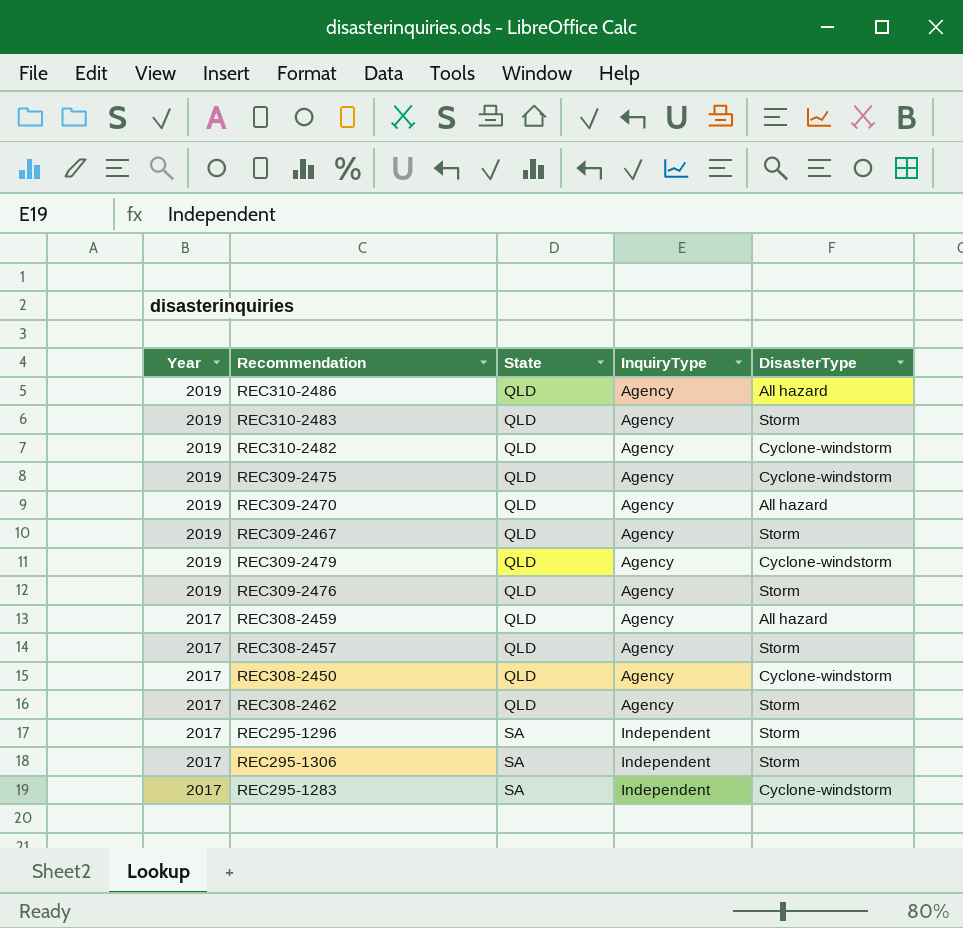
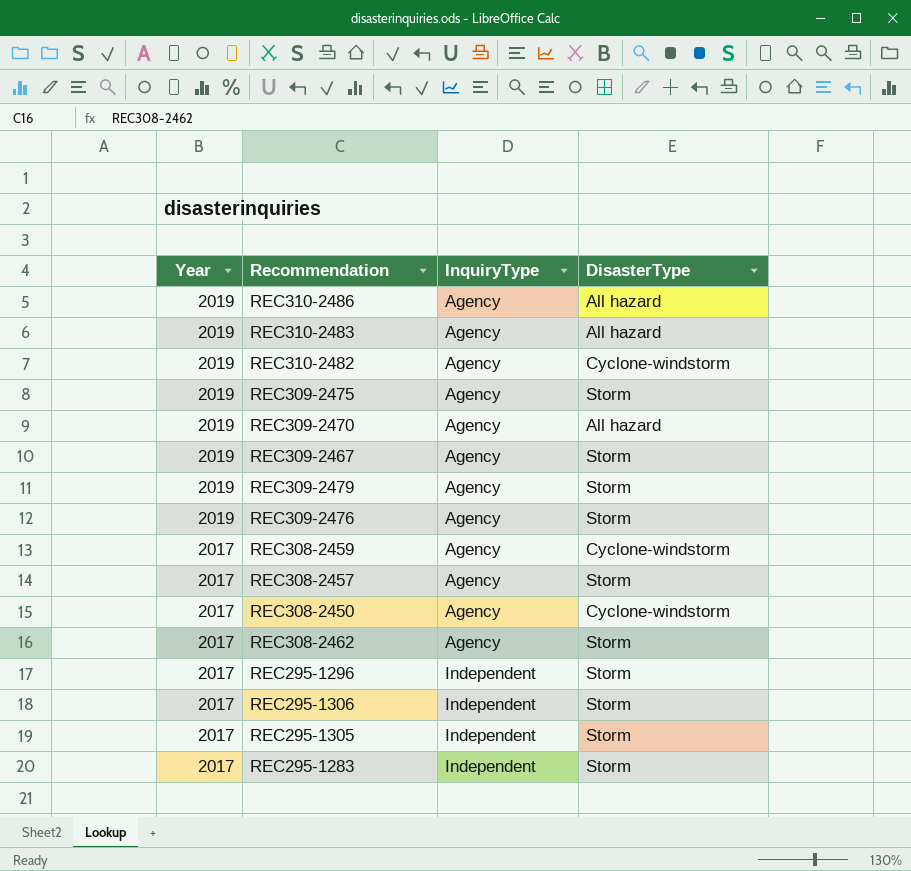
column State | position: 3 -> none
REC310-2483 | DisasterType: Storm -> All hazard
REC309-2475 | DisasterType: Cyclone-windstorm -> Storm
REC309-2479 | DisasterType: Cyclone-windstorm -> Storm
REC308-2459 | DisasterType: All hazard -> Cyclone-windstorm
row REC295-1305: none -> 2017 | Independent | Storm
REC295-1283 | DisasterType: Cyclone-windstorm -> Storm

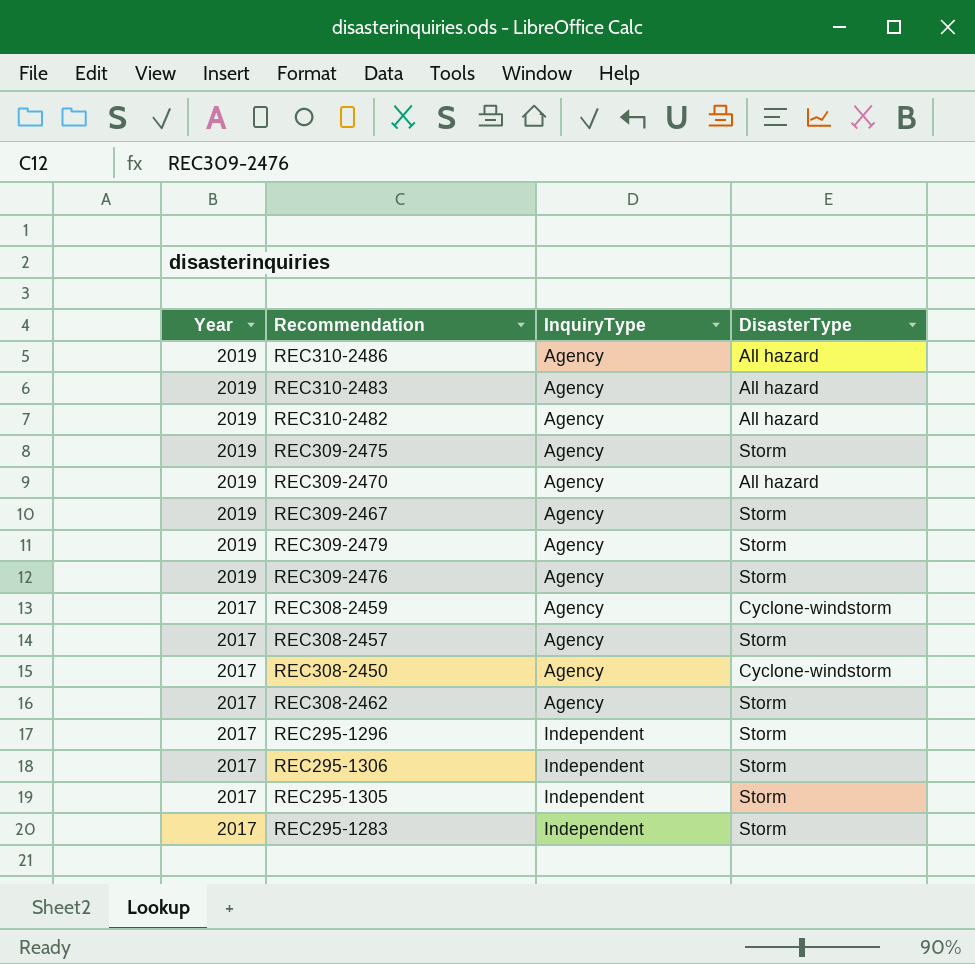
REC310-2482 | DisasterType: Cyclone-windstorm -> All hazard

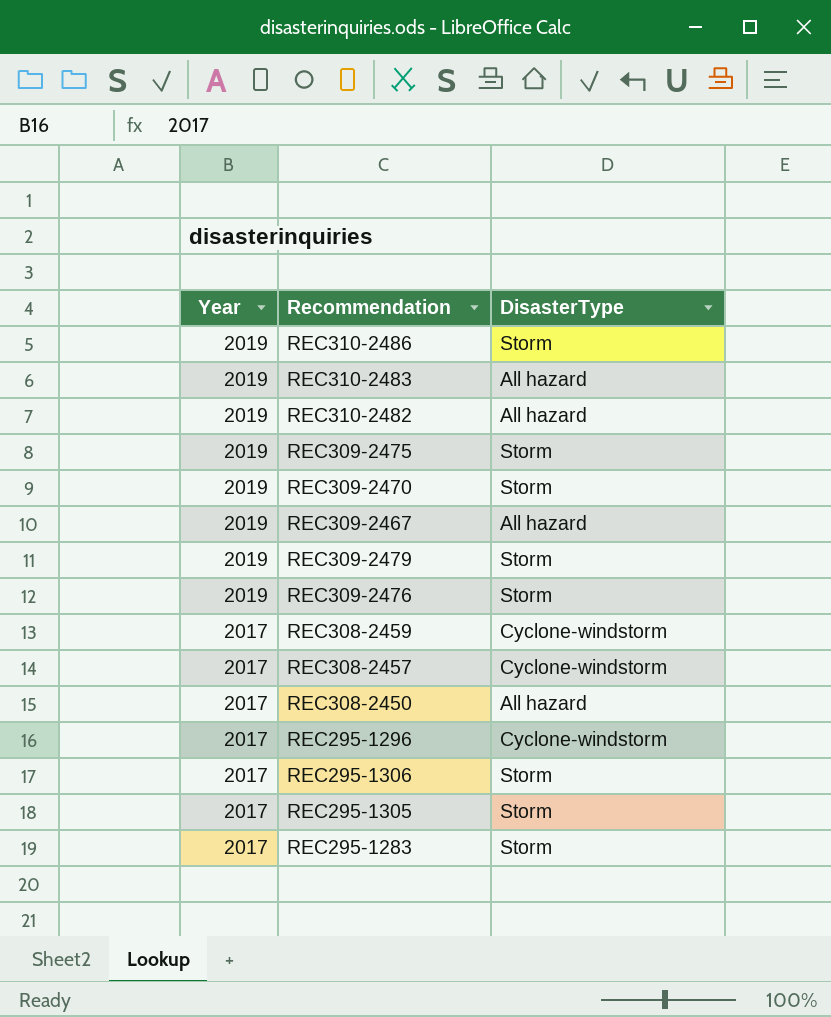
column InquiryType | position: 3 -> none
row REC308-2462: 2017 | Agency | Storm -> none
REC310-2486 | DisasterType: All hazard -> Storm
REC309-2470 | DisasterType: All hazard -> Storm
REC309-2467 | DisasterType: Storm -> All hazard
REC308-2457 | DisasterType: Storm -> Cyclone-windstorm
REC308-2450 | DisasterType: Cyclone-windstorm -> All hazard
REC295-1296 | DisasterType: Storm -> Cyclone-windstorm

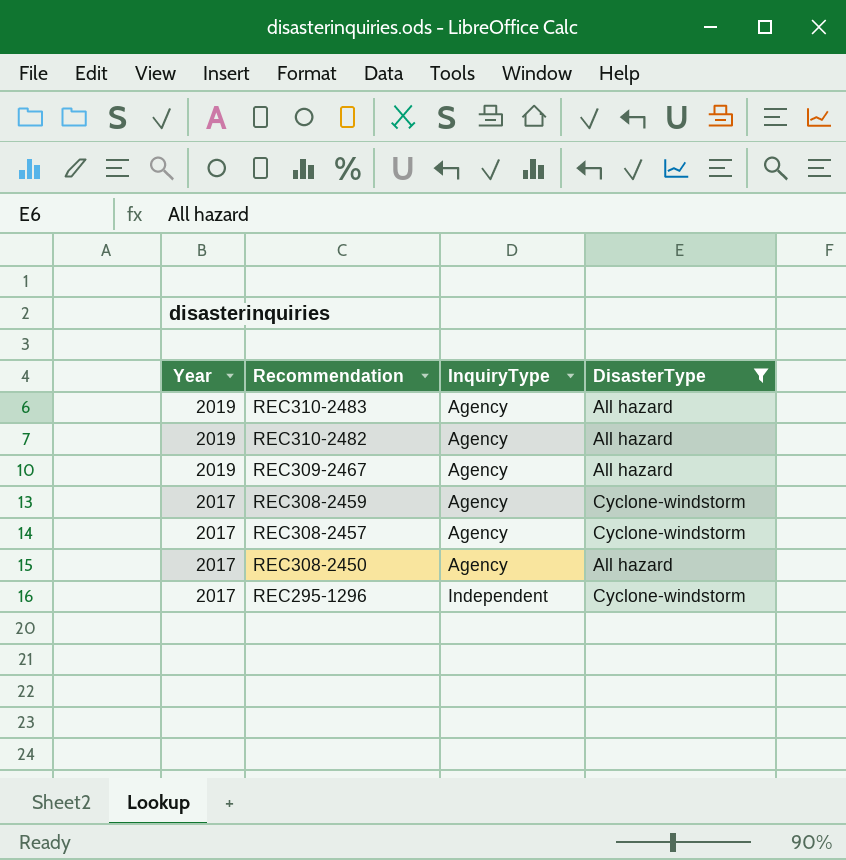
filter: none -> DisasterType != Storm
column InquiryType | position: none -> 3

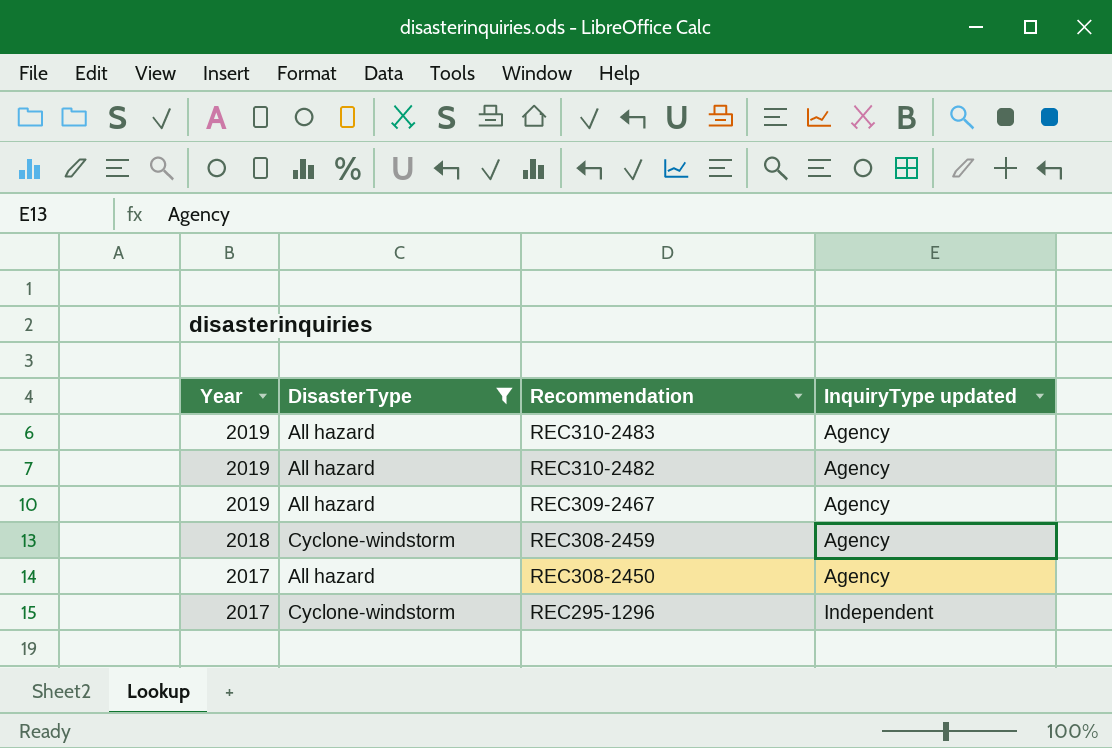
column DisasterType | position: 4 -> 2
column name: InquiryType -> InquiryType updated
row REC308-2457: 2017 | Agency | Cyclone-windstorm -> none
REC308-2459 | Year: 2017 -> 2018

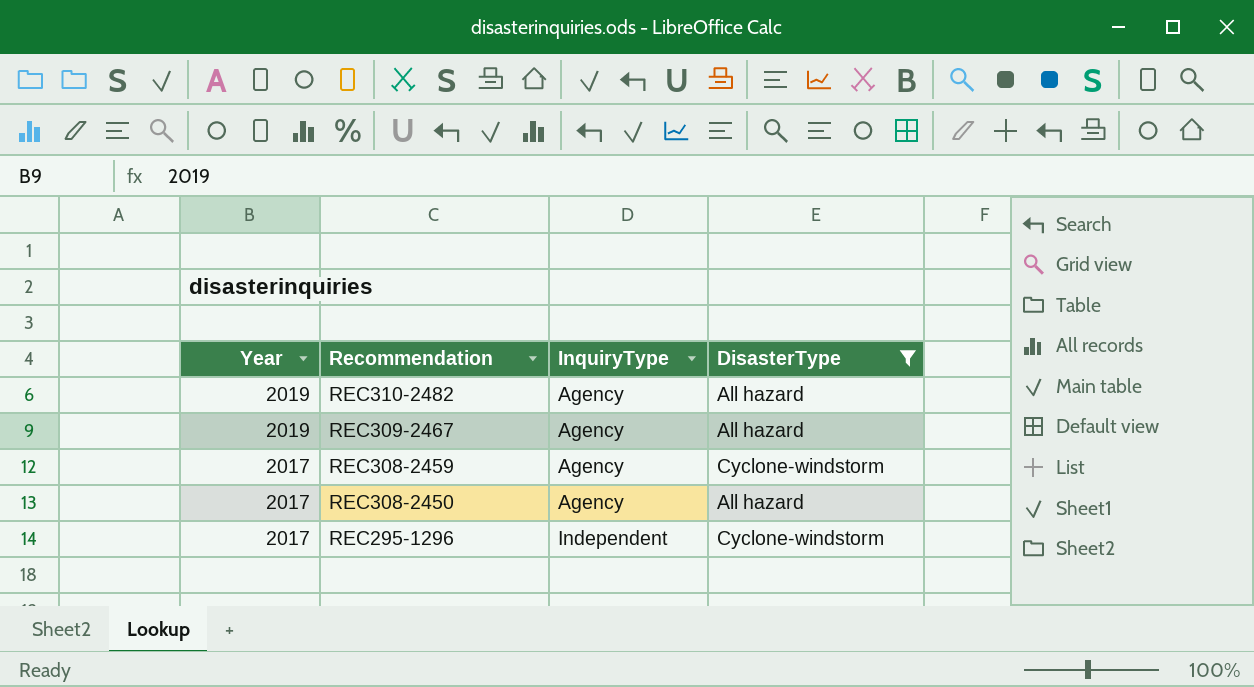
column name: InquiryType updated -> InquiryType
column DisasterType | position: 2 -> 4
row REC310-2483: 2019 | All hazard | Agency -> none
REC308-2459 | Year: 2018 -> 2017

